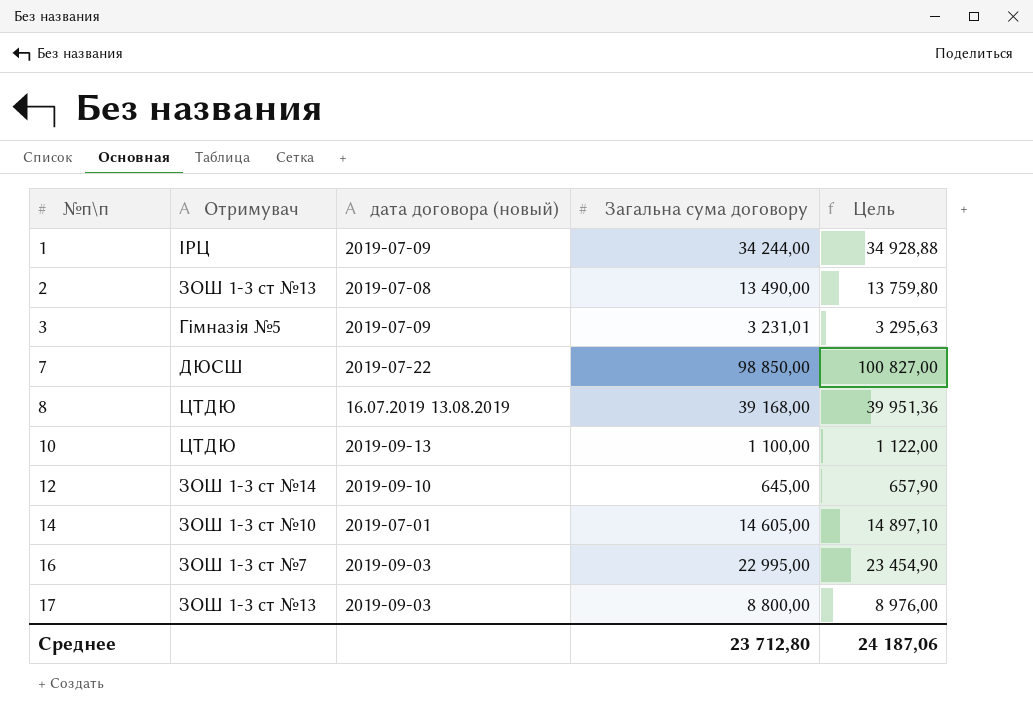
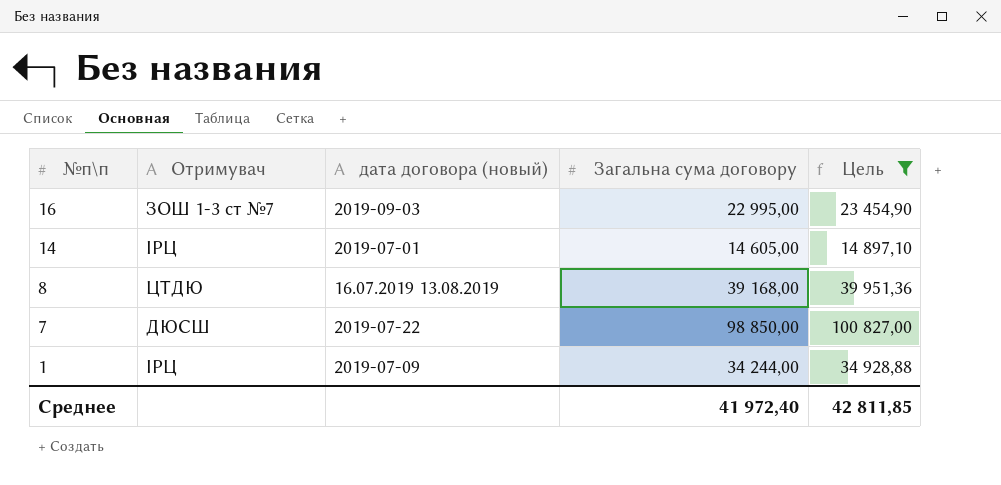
filter: none -> Цель >= 14 897,10
row order: №п\п ascending -> №п\п descending
14 | Отримувач: ЗОШ 1-3 ст №10 -> ІРЦ
Среднее | Загальна сума договору: 23 712,80 -> 41 972,40
Среднее | Цель: 24 187,06 -> 42 811,85

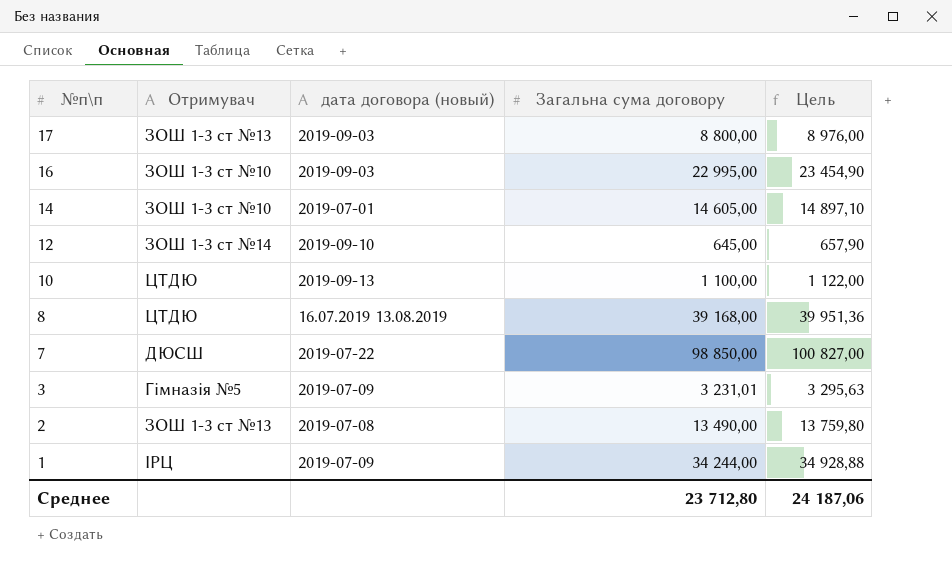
filter: Цель >= 14 897,10 -> none
16 | Отримувач: ЗОШ 1-3 ст №7 -> ЗОШ 1-3 ст №10
14 | Отримувач: ІРЦ -> ЗОШ 1-3 ст №10
Среднее | Загальна сума договору: 41 972,40 -> 23 712,80
Среднее | Цель: 42 811,85 -> 24 187,06

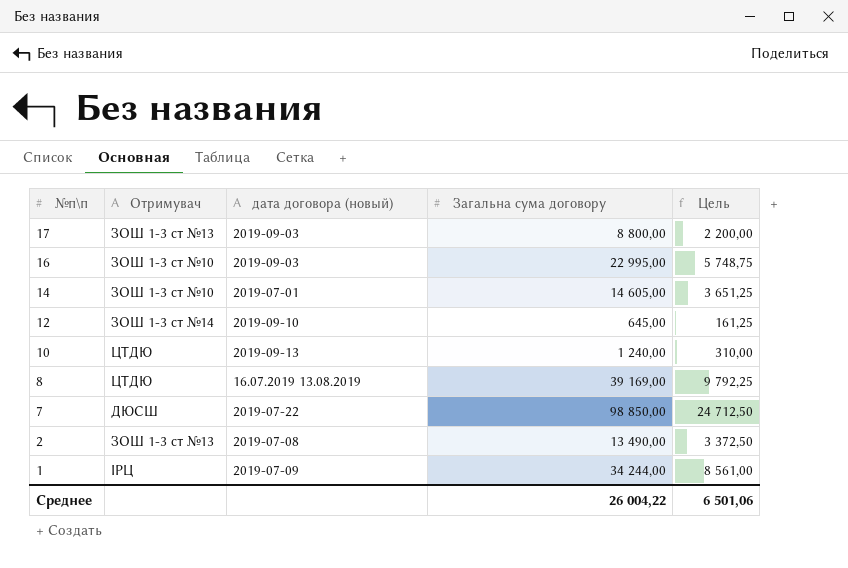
column Цель | formula: [Загальна сума договору] * 1,02 -> [Загальна сума договору] * 0,25
row 3: Гімназія №5 | 2019-07-09 | 3 231,01 | 3 295,63 -> none
10 | Загальна сума договору: 1 100,00 -> 1 240,00
8 | Загальна сума договору: 39 168,00 -> 39 169,00
Среднее | Загальна сума договору: 23 712,80 -> 26 004,22
Среднее | Цель: 24 187,06 -> 6 501,06

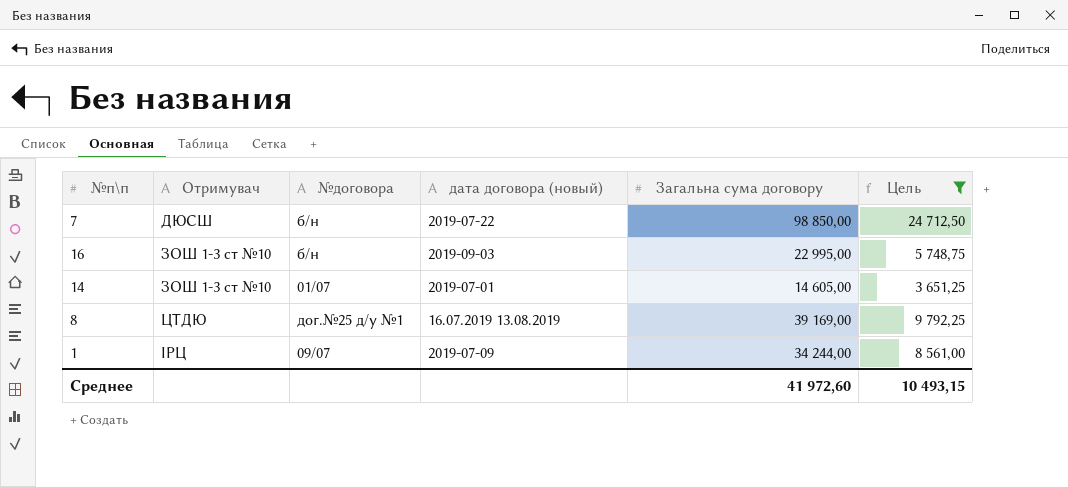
filter: none -> Цель >= 3 651,25
row order: №п\п descending -> Отримувач ascending
column №договора | position: none -> 3
Среднее | Загальна сума договору: 26 004,22 -> 41 972,60
Среднее | Цель: 6 501,06 -> 10 493,15

